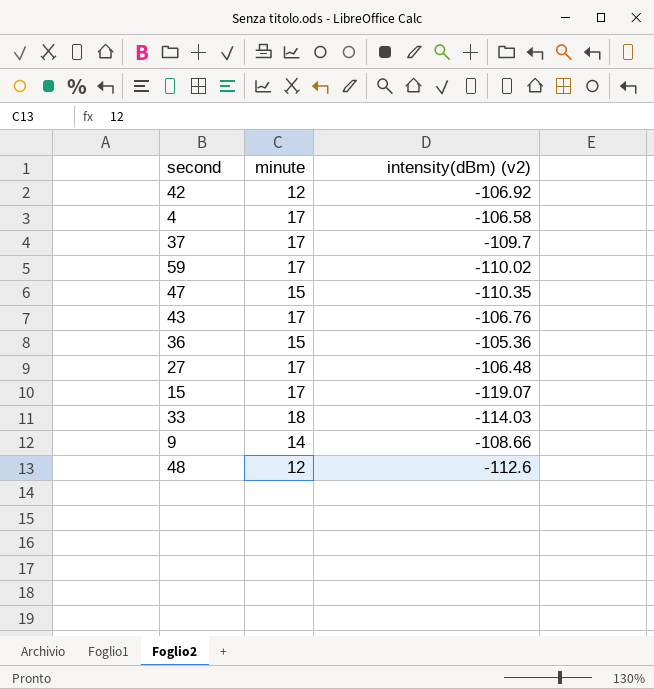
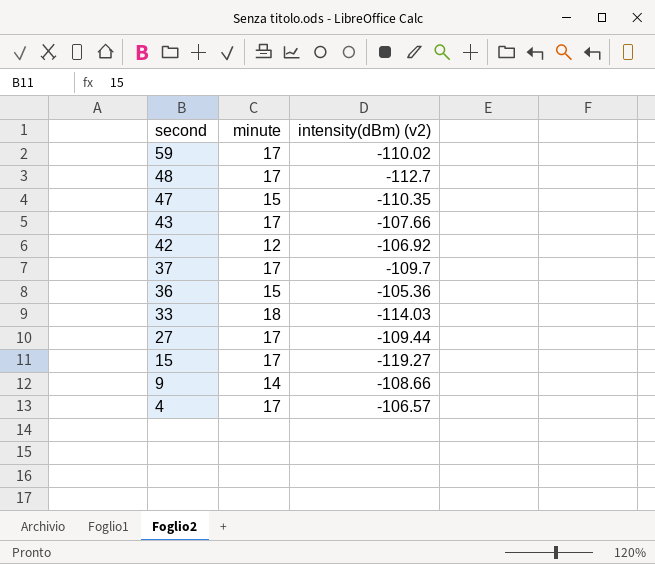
row order: none -> second descending
48 | minute: 12 -> 17
48 | intensity(dBm) (v2): -112.6 -> -112.7
43 | intensity(dBm) (v2): -106.76 -> -107.66
27 | intensity(dBm) (v2): -106.48 -> -109.44
15 | intensity(dBm) (v2): -119.07 -> -119.27
4 | intensity(dBm) (v2): -106.58 -> -106.57

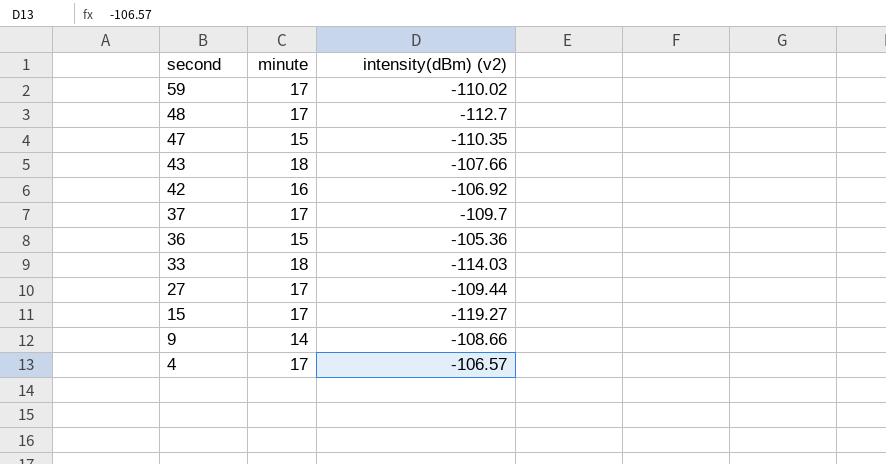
43 | minute: 17 -> 18
42 | minute: 12 -> 16

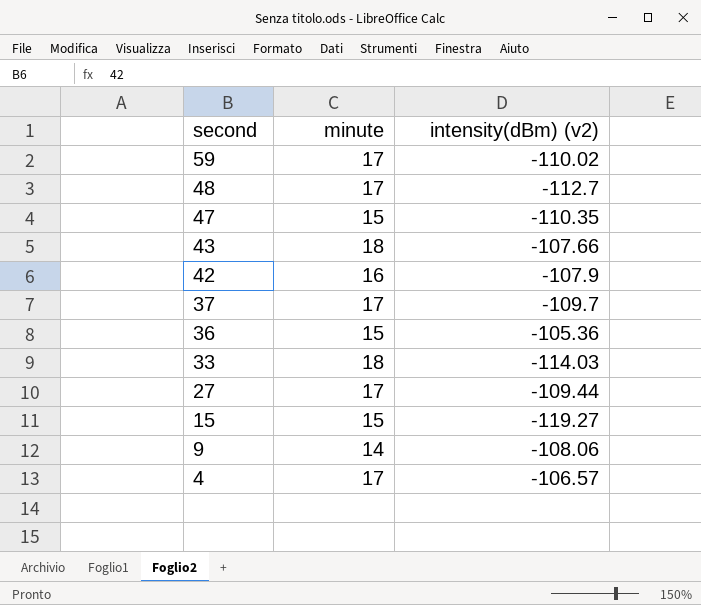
42 | intensity(dBm) (v2): -106.92 -> -107.9
15 | minute: 17 -> 15
9 | intensity(dBm) (v2): -108.66 -> -108.06

